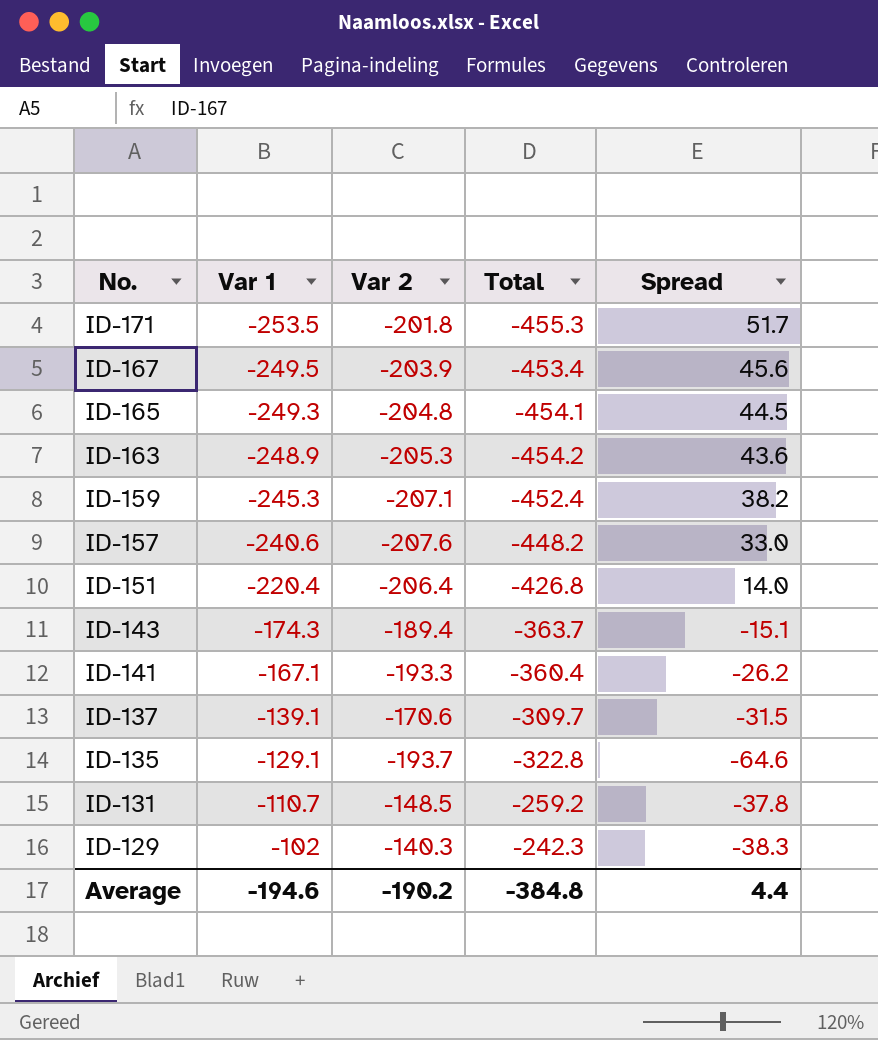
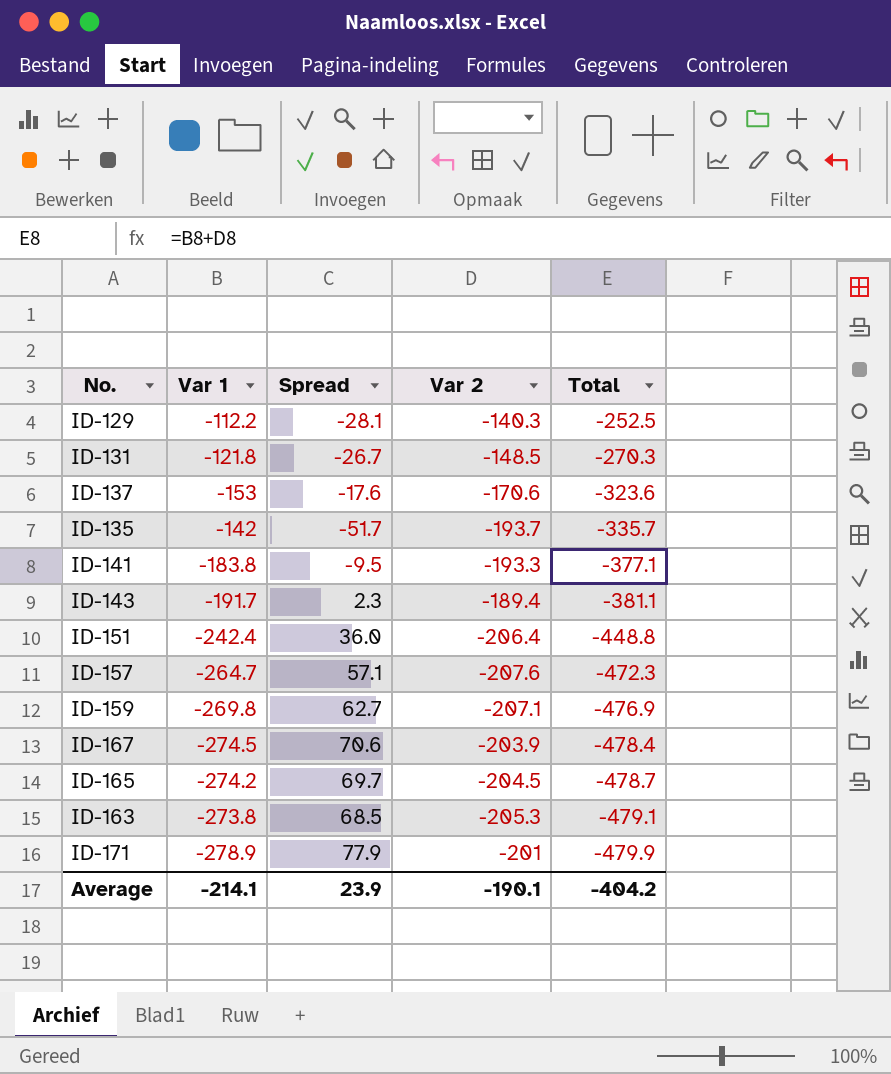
row order: No. descending -> Total descending
column Spread | position: 5 -> 3
ID-129 | Var 1: -102 -> -112.2
ID-129 | Spread: -38.3 -> -28.1
ID-129 | Total: -242.3 -> -252.5
ID-131 | Var 1: -110.7 -> -121.8
ID-131 | Spread: -37.8 -> -26.7
ID-131 | Total: -259.2 -> -270.3
ID-137 | Var 1: -139.1 -> -153
ID-137 | Spread: -31.5 -> -17.6
ID-137 | Total: -309.7 -> -323.6
ID-135 | Var 1: -129.1 -> -142
ID-135 | Spread: -64.6 -> -51.7
ID-135 | Total: -322.8 -> -335.7
ID-141 | Var 1: -167.1 -> -183.8
ID-141 | Spread: -26.2 -> -9.5
ID-141 | Total: -360.4 -> -377.1
ID-143 | Var 1: -174.3 -> -191.7
ID-143 | Spread: -15.1 -> 2.3
ID-143 | Total: -363.7 -> -381.1
ID-151 | Var 1: -220.4 -> -242.4
ID-151 | Spread: 14.0 -> 36.0
ID-151 | Total: -426.8 -> -448.8
ID-157 | Var 1: -240.6 -> -264.7
ID-157 | Spread: 33.0 -> 57.1
ID-157 | Total: -448.2 -> -472.3
ID-159 | Var 1: -245.3 -> -269.8
ID-159 | Spread: 38.2 -> 62.7
ID-159 | Total: -452.4 -> -476.9
ID-167 | Var 1: -249.5 -> -274.5
ID-167 | Spread: 45.6 -> 70.6
ID-167 | Total: -453.4 -> -478.4
ID-165 | Var 1: -249.3 -> -274.2
ID-165 | Spread: 44.5 -> 69.7
ID-165 | Var 2: -204.8 -> -204.5
ID-165 | Total: -454.1 -> -478.7
ID-163 | Var 1: -248.9 -> -273.8
ID-163 | Spread: 43.6 -> 68.5
ID-163 | Total: -454.2 -> -479.1
ID-171 | Var 1: -253.5 -> -278.9
ID-171 | Spread: 51.7 -> 77.9
ID-171 | Var 2: -201.8 -> -201
ID-171 | Total: -455.3 -> -479.9
Average | Var 1: -194.6 -> -214.1
Average | Spread: 4.4 -> 23.9
Average | Var 2: -190.2 -> -190.1
Average | Total: -384.8 -> -404.2

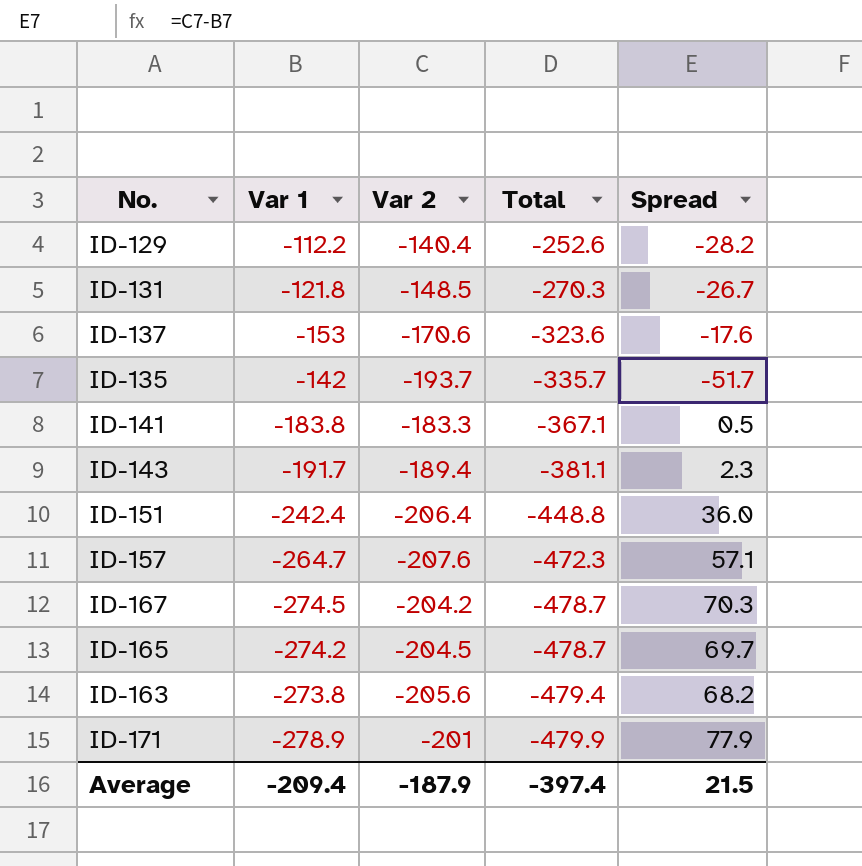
column Spread | position: 3 -> 5
row ID-159: -269.8 | 62.7 | -207.1 | -476.9 -> none
ID-129 | Var 2: -140.3 -> -140.4
ID-129 | Total: -252.5 -> -252.6
ID-129 | Spread: -28.1 -> -28.2
ID-141 | Var 2: -193.3 -> -183.3
ID-141 | Total: -377.1 -> -367.1
ID-141 | Spread: -9.5 -> 0.5
ID-167 | Var 2: -203.9 -> -204.2
ID-167 | Total: -478.4 -> -478.7
ID-167 | Spread: 70.6 -> 70.3
ID-163 | Var 2: -205.3 -> -205.6
ID-163 | Total: -479.1 -> -479.4
ID-163 | Spread: 68.5 -> 68.2
Average | Var 1: -214.1 -> -209.4
Average | Var 2: -190.1 -> -187.9
Average | Total: -404.2 -> -397.4
Average | Spread: 23.9 -> 21.5

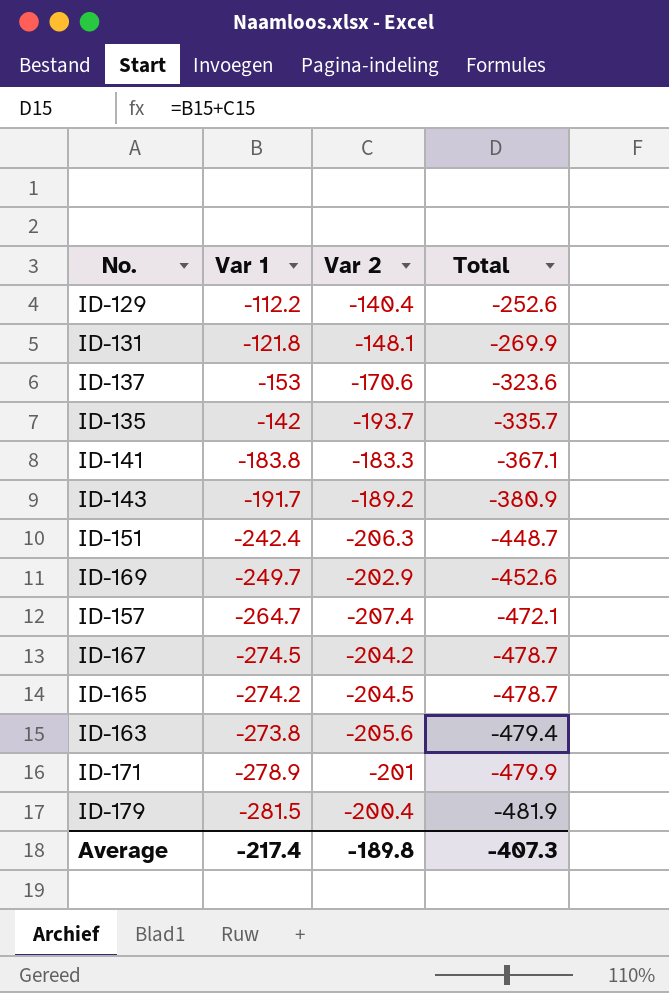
column Spread | formula: [Var 2] - [Var 1] -> none
ID-131 | Var 2: -148.5 -> -148.1
ID-131 | Total: -270.3 -> -269.9
ID-143 | Var 2: -189.4 -> -189.2
ID-143 | Total: -381.1 -> -380.9
ID-151 | Var 2: -206.4 -> -206.3
ID-151 | Total: -448.8 -> -448.7
row ID-169: none -> -249.7 | -202.9 | -452.6
ID-157 | Var 2: -207.6 -> -207.4
ID-157 | Total: -472.3 -> -472.1
row ID-179: none -> -281.5 | -200.4 | -481.9
Average | Var 1: -209.4 -> -217.4
Average | Var 2: -187.9 -> -189.8
Average | Total: -397.4 -> -407.3

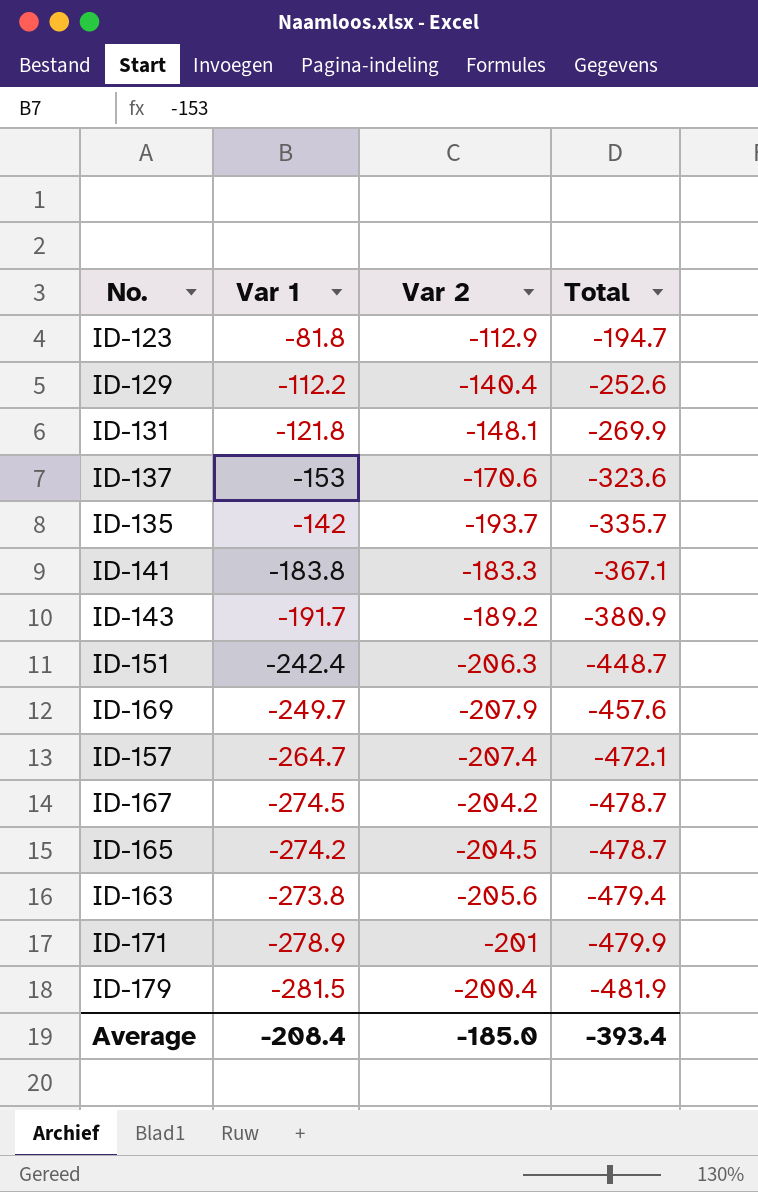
row ID-123: none -> -81.8 | -112.9 | -194.7
ID-169 | Var 2: -202.9 -> -207.9
ID-169 | Total: -452.6 -> -457.6
Average | Var 1: -217.4 -> -208.4
Average | Var 2: -189.8 -> -185.0
Average | Total: -407.3 -> -393.4

